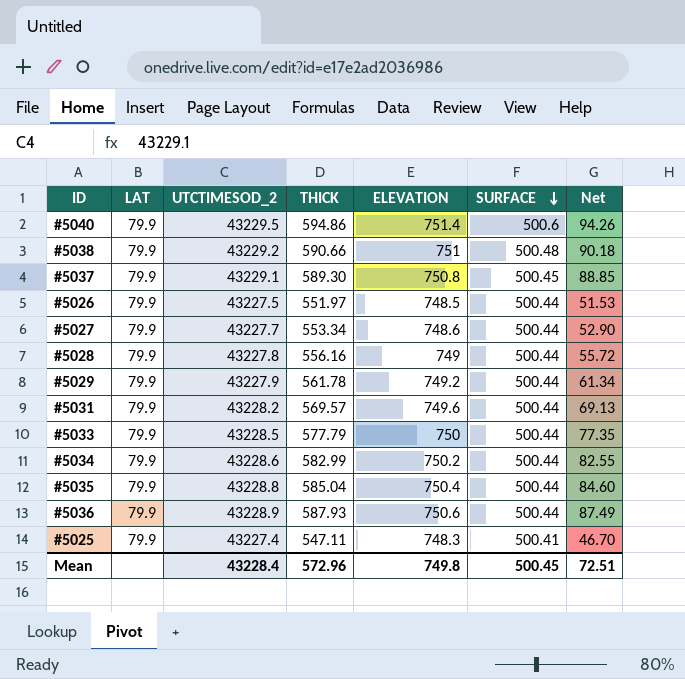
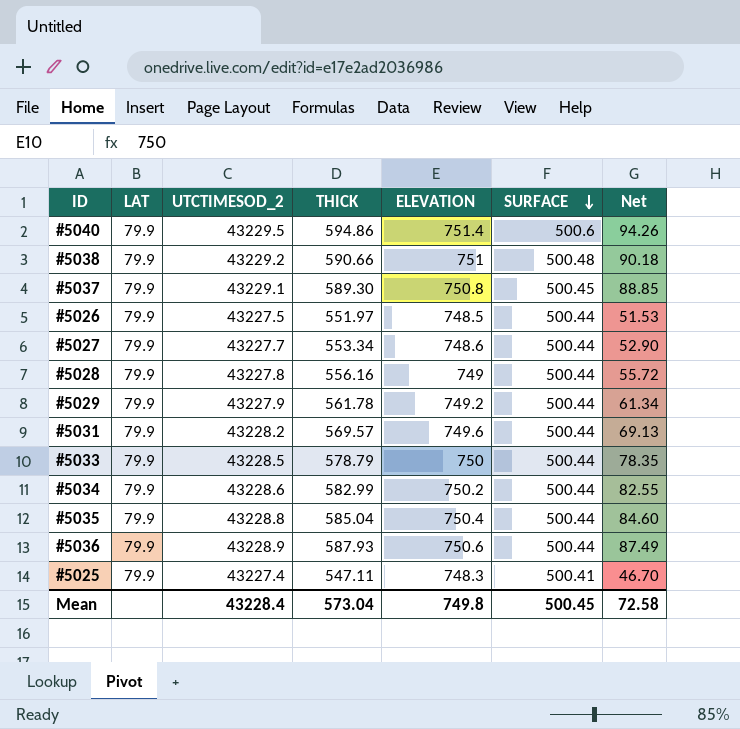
#5033 | THICK: 577.79 -> 578.79
#5033 | Net: 77.35 -> 78.35
Mean | THICK: 572.96 -> 573.04
Mean | Net: 72.51 -> 72.58

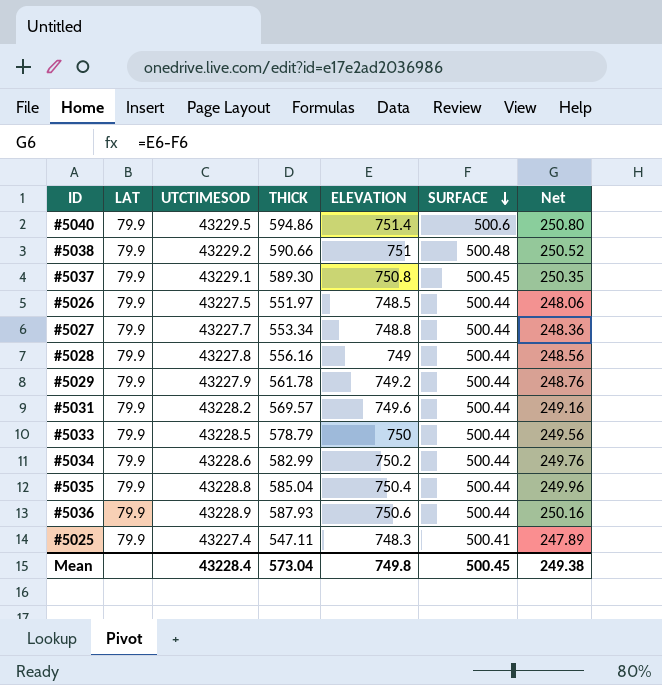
column name: UTCTIMESOD_2 -> UTCTIMESOD
column Net | formula: [THICK] - [SURFACE] -> [ELEVATION] - [SURFACE]
#5027 | ELEVATION: 748.6 -> 748.8
Mean | Net: 72.58 -> 249.38

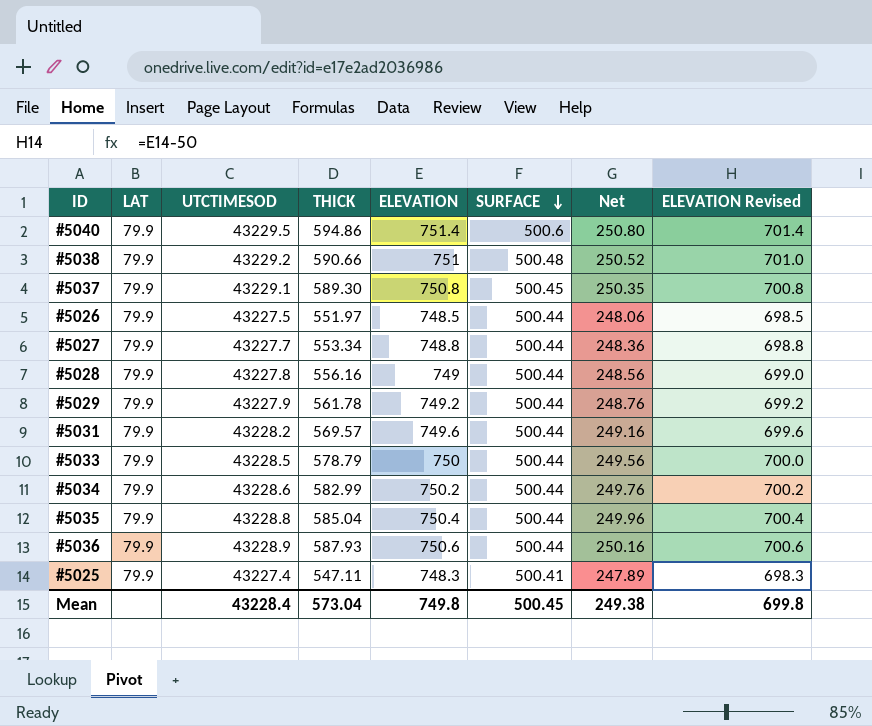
column ELEVATION Revised | formula: none -> [ELEVATION] - 50

